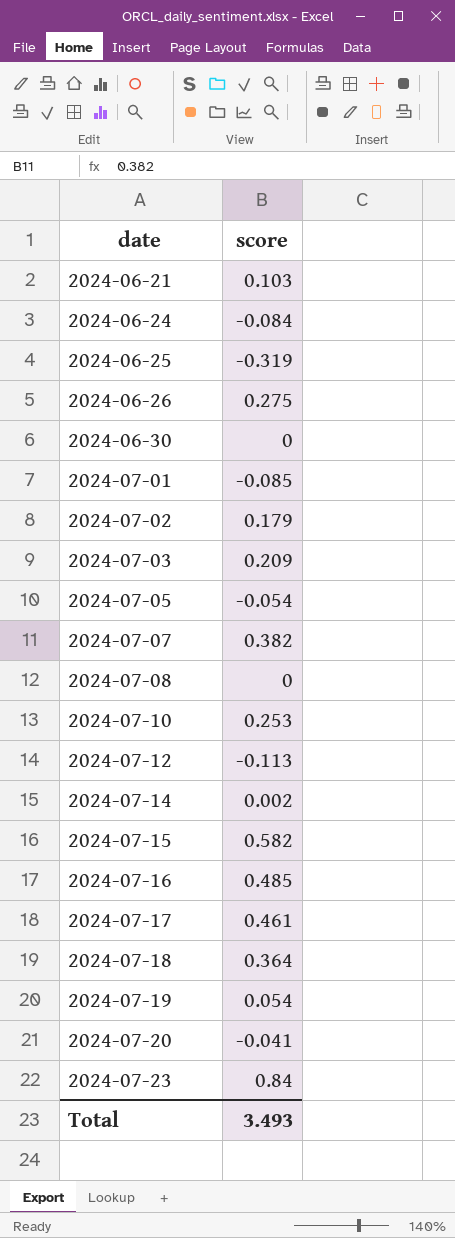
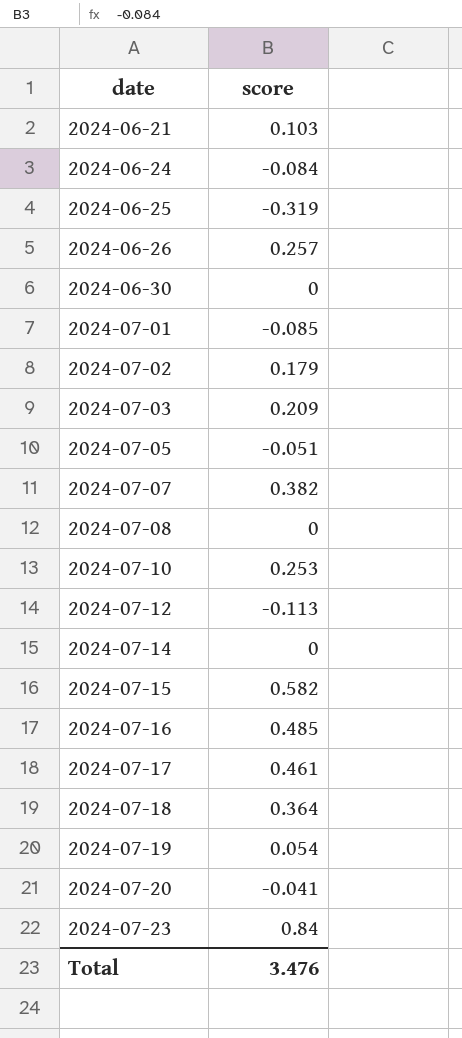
2024-06-26 | score: 0.275 -> 0.257
2024-07-05 | score: -0.054 -> -0.051
2024-07-14 | score: 0.002 -> 0
Total | score: 3.493 -> 3.476

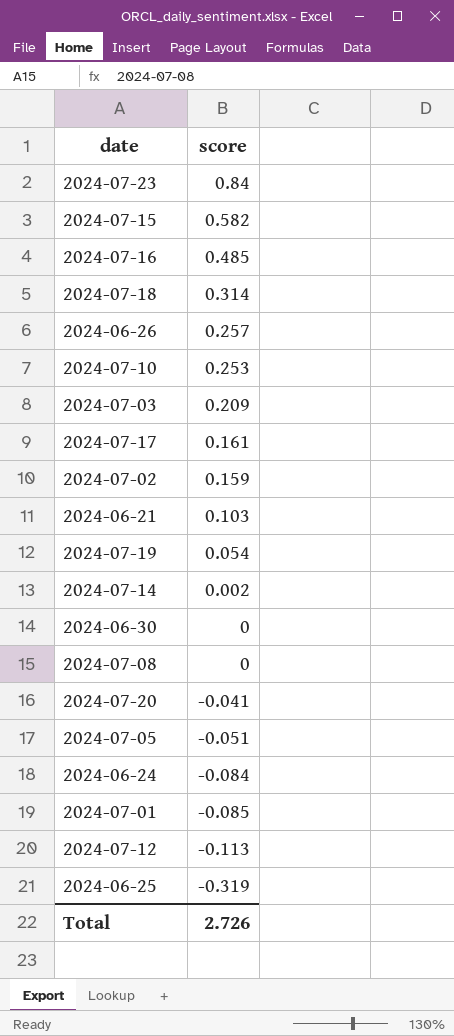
row order: date ascending -> score descending
row 2024-07-07: 0.382 -> none
2024-07-18 | score: 0.364 -> 0.314
2024-07-17 | score: 0.461 -> 0.161
2024-07-02 | score: 0.179 -> 0.159
2024-07-14 | score: 0 -> 0.002
Total | score: 3.476 -> 2.726

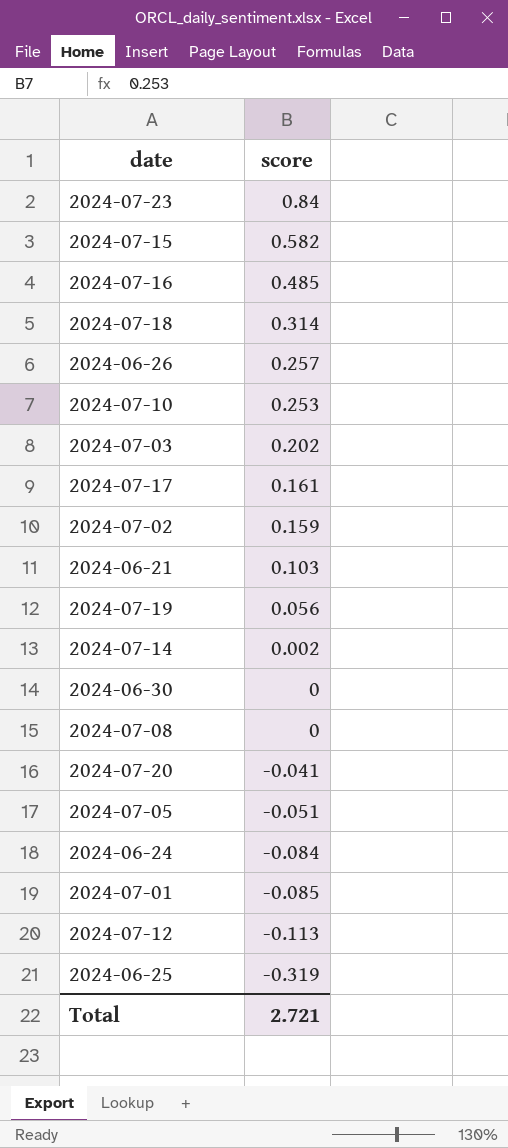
2024-07-03 | score: 0.209 -> 0.202
2024-07-19 | score: 0.054 -> 0.056
Total | score: 2.726 -> 2.721

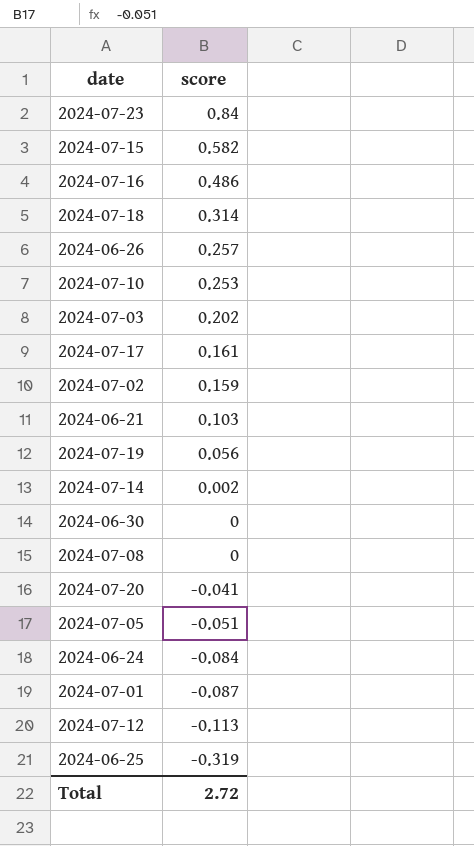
2024-07-16 | score: 0.485 -> 0.486
2024-07-01 | score: -0.085 -> -0.087
Total | score: 2.721 -> 2.72

